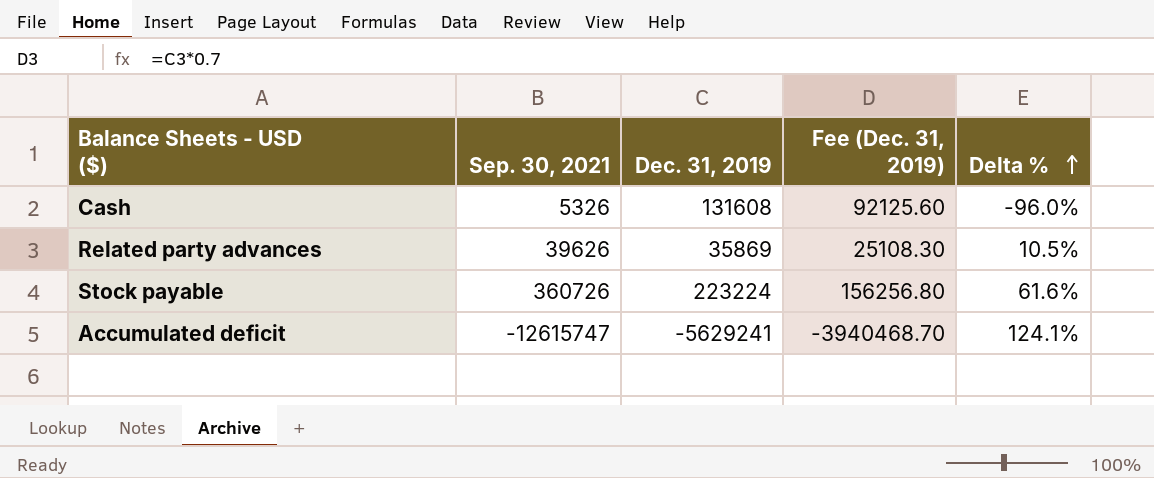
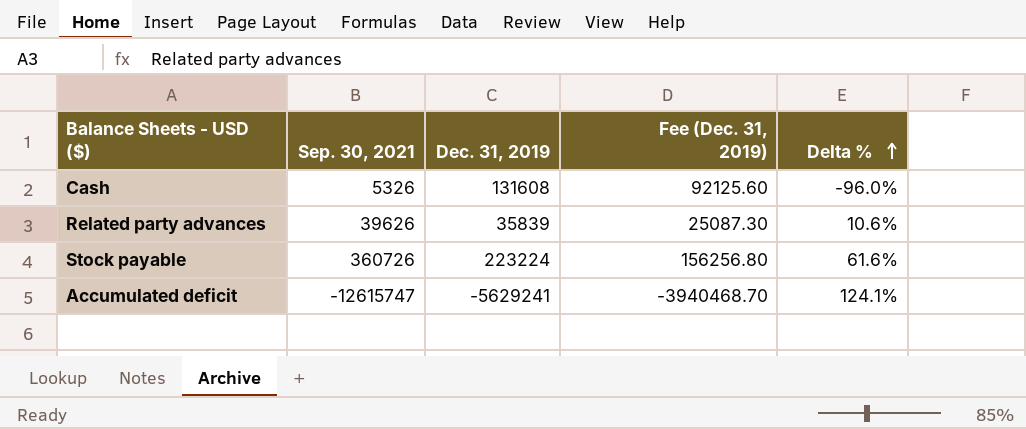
Related party advances | Dec. 31, 2019: 35869 -> 35839
Related party advances | Fee (Dec. 31, 2019): 25108.30 -> 25087.30
Related party advances | Delta %: 10.5% -> 10.6%

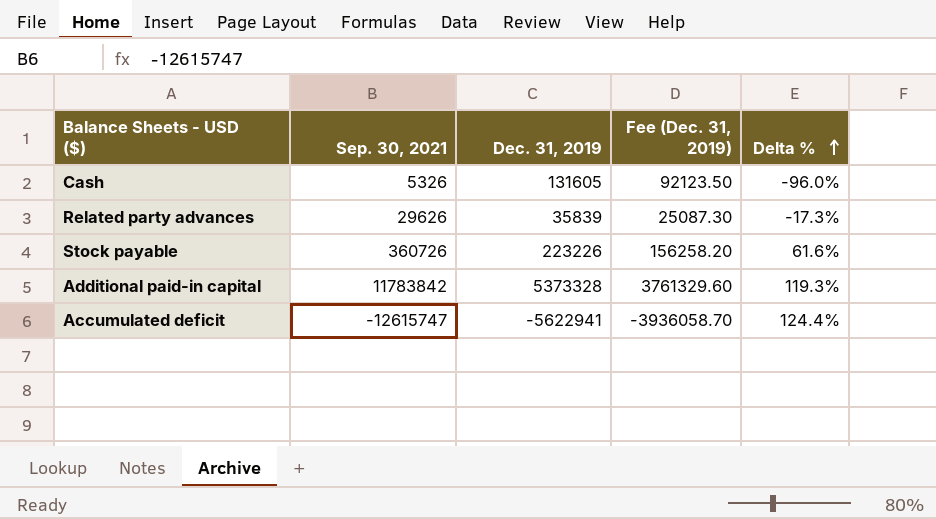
Cash | Dec. 31, 2019: 131608 -> 131605
Cash | Fee (Dec. 31, 2019): 92125.60 -> 92123.50
Related party advances | Sep. 30, 2021: 39626 -> 29626
Related party advances | Delta %: 10.6% -> -17.3%
Stock payable | Dec. 31, 2019: 223224 -> 223226
Stock payable | Fee (Dec. 31, 2019): 156256.80 -> 156258.20
row Additional paid-in capital: none -> 11783842 | 5373328 | 3761329.60 | 119.3%
Accumulated deficit | Dec. 31, 2019: -5629241 -> -5622941
Accumulated deficit | Fee (Dec. 31, 2019): -3940468.70 -> -3936058.70
Accumulated deficit | Delta %: 124.1% -> 124.4%

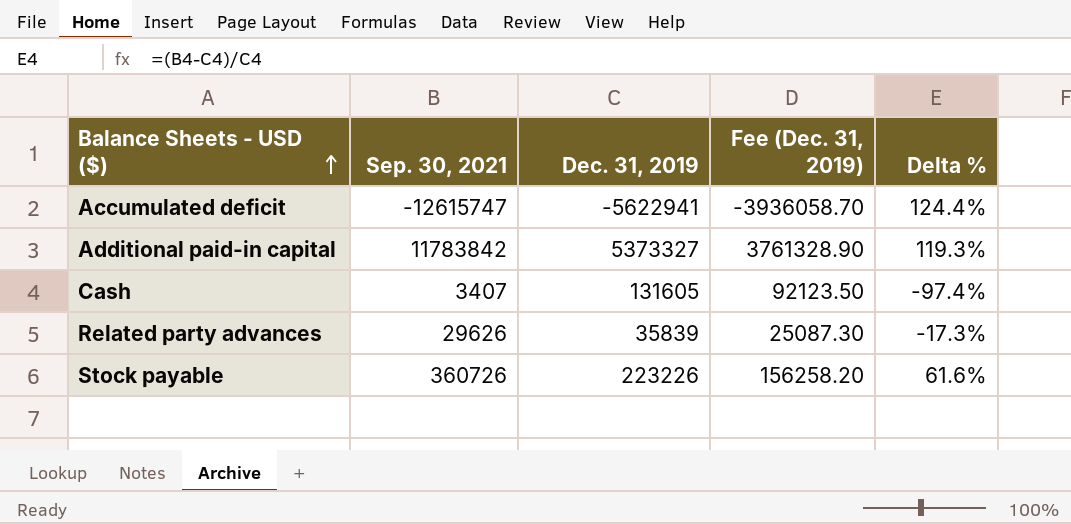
row order: Delta % ascending -> Balance Sheets - USD ($) ascending
Additional paid-in capital | Dec. 31, 2019: 5373328 -> 5373327
Additional paid-in capital | Fee (Dec. 31, 2019): 3761329.60 -> 3761328.90
Cash | Sep. 30, 2021: 5326 -> 3407
Cash | Delta %: -96.0% -> -97.4%

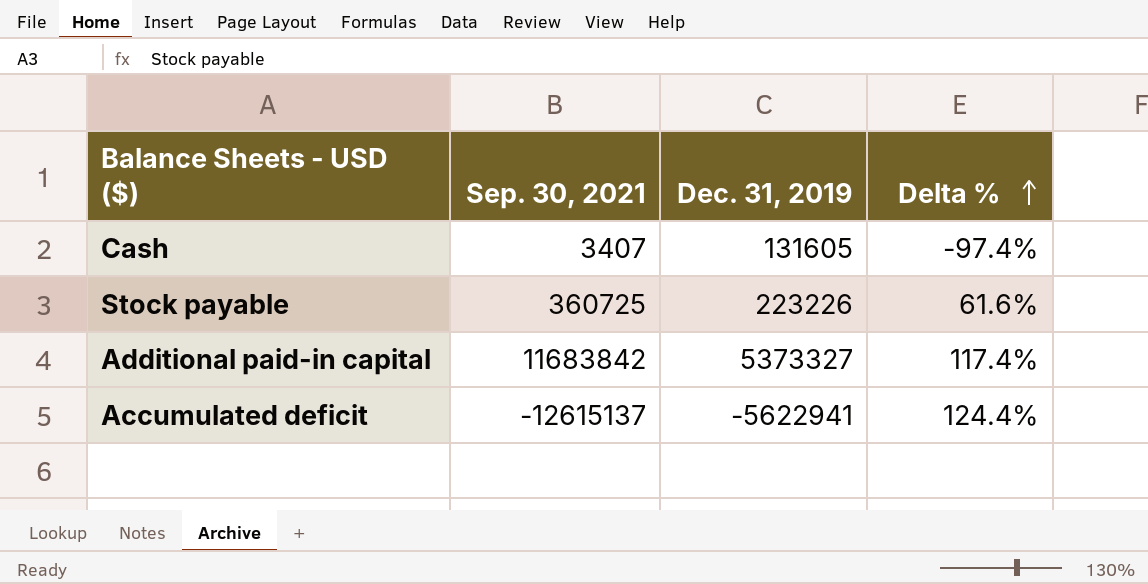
row order: Balance Sheets - USD ($) ascending -> Delta % ascending
column Fee (Dec. 31, 2019) | formula: [Dec. 31, 2019] * 0.7 -> none
row Related party advances: 29626 | 35839 | 25087.30 | -17.3% -> none
Stock payable | Sep. 30, 2021: 360726 -> 360725
Additional paid-in capital | Sep. 30, 2021: 11783842 -> 11683842
Additional paid-in capital | Delta %: 119.3% -> 117.4%
Accumulated deficit | Sep. 30, 2021: -12615747 -> -12615137

